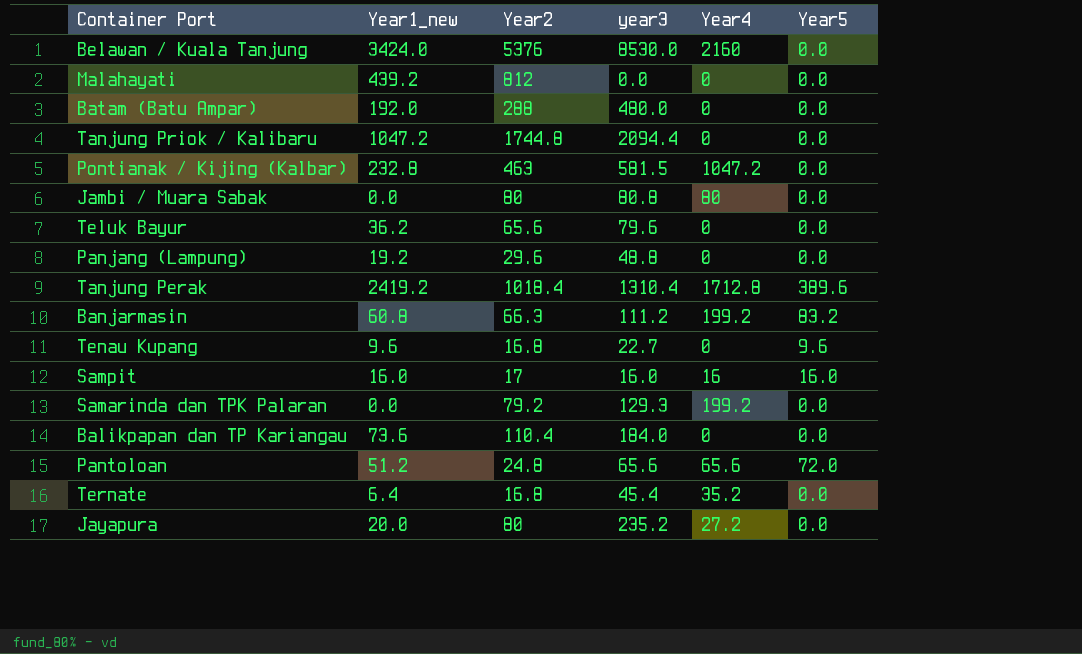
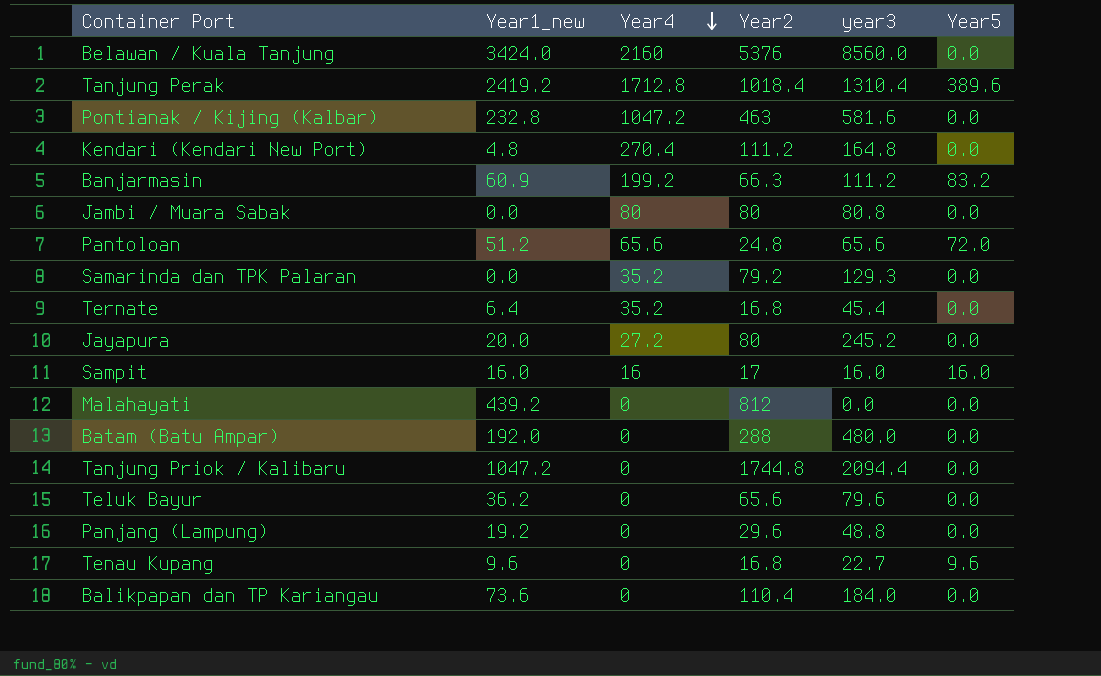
row order: none -> Year4 descending
column Year4 | position: 5 -> 3
Belawan / Kuala Tanjung | year3: 8530.0 -> 8560.0
Pontianak / Kijing (Kalbar) | year3: 581.5 -> 581.6
row Kendari (Kendari New Port): none -> 4.8 | 270.4 | 111.2 | 164.8 | 0.0
Banjarmasin | Year1_new: 60.8 -> 60.9
Samarinda dan TPK Palaran | Year4: 199.2 -> 35.2
Jayapura | year3: 235.2 -> 245.2

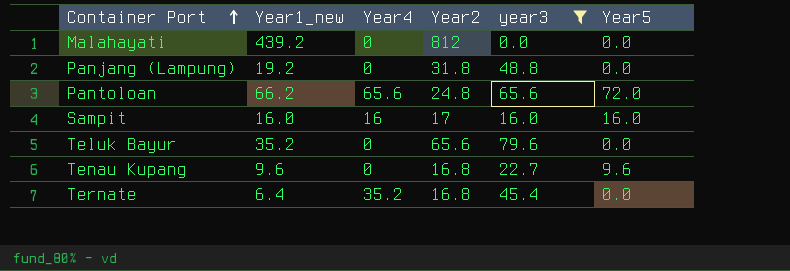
filter: none -> year3 <= 79.6
row order: Year4 descending -> Container Port ascending
Panjang (Lampung) | Year2: 29.6 -> 31.8
Pantoloan | Year1_new: 51.2 -> 66.2
Teluk Bayur | Year1_new: 36.2 -> 35.2

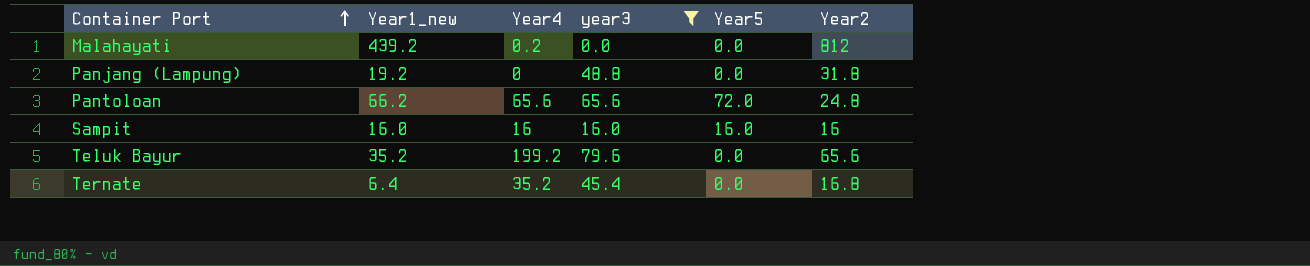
column Year2 | position: 4 -> 6
row Tenau Kupang: 9.6 | 0 | 16.8 | 22.7 | 9.6 -> none
Malahayati | Year4: 0 -> 0.2
Sampit | Year2: 17 -> 16
Teluk Bayur | Year4: 0 -> 199.2

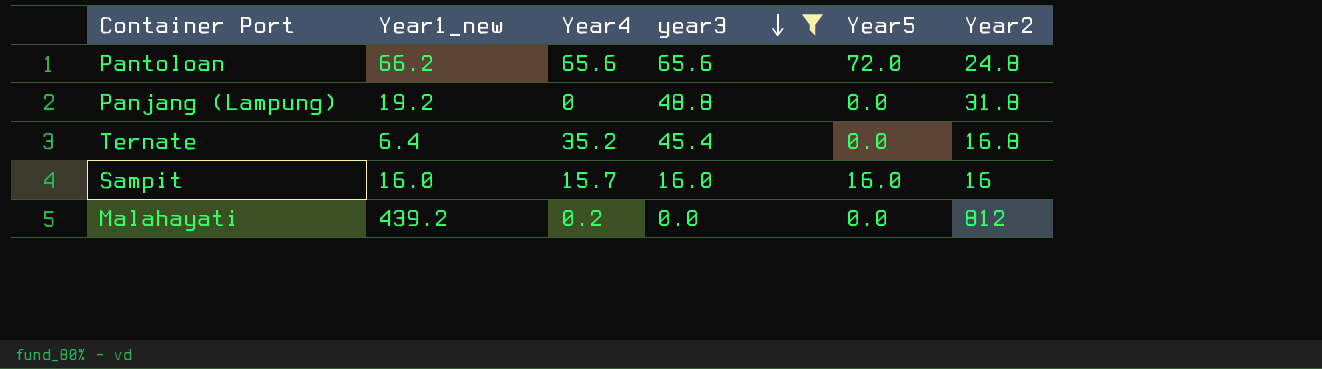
row order: Container Port ascending -> year3 descending
row Teluk Bayur: 35.2 | 199.2 | 79.6 | 0.0 | 65.6 -> none
Sampit | Year4: 16 -> 15.7

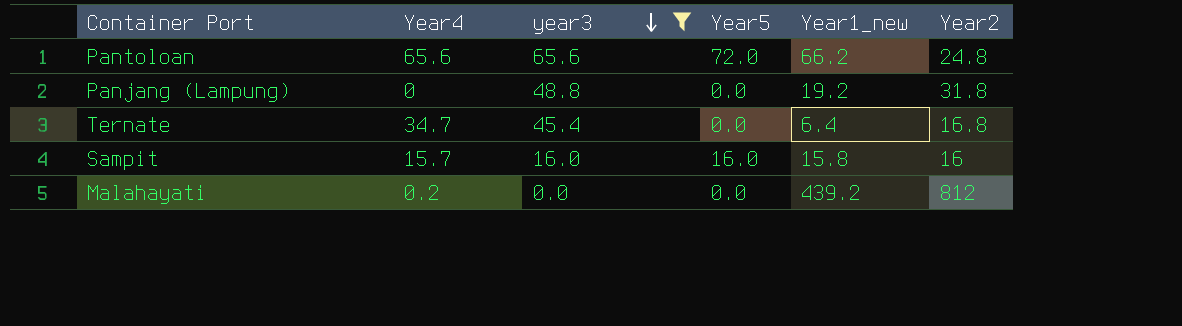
column Year1_new | position: 2 -> 5
Ternate | Year4: 35.2 -> 34.7
Sampit | Year1_new: 16.0 -> 15.8

